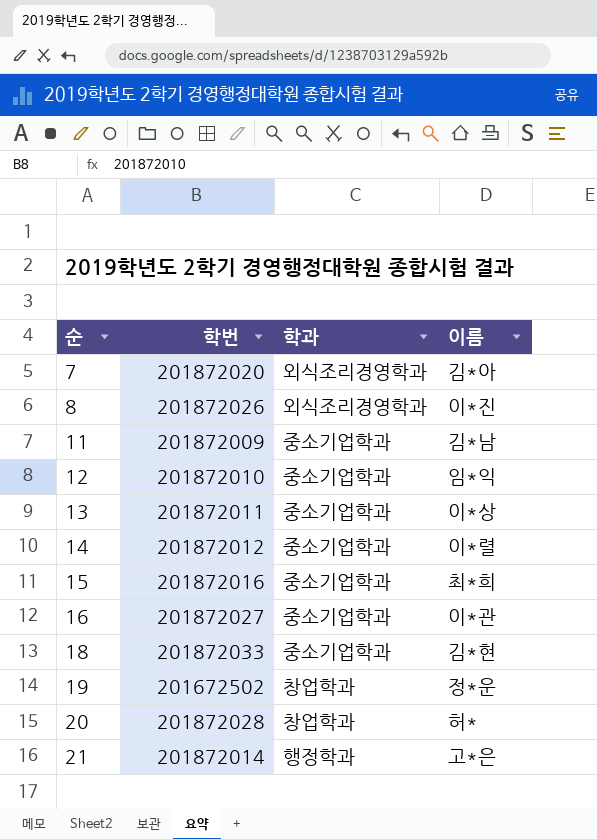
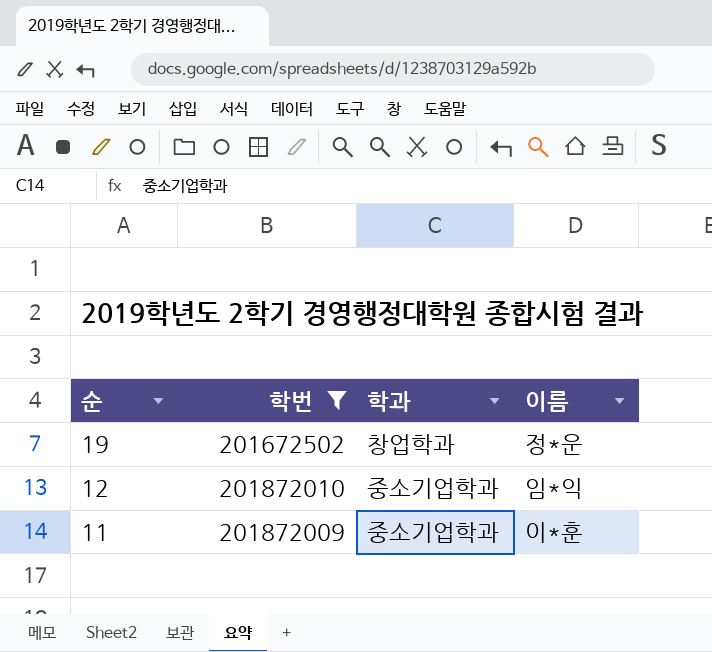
filter: none -> 학번 <= 201872010
row order: 순 ascending -> 순 descending
11 | 이름: 김*남 -> 이*훈

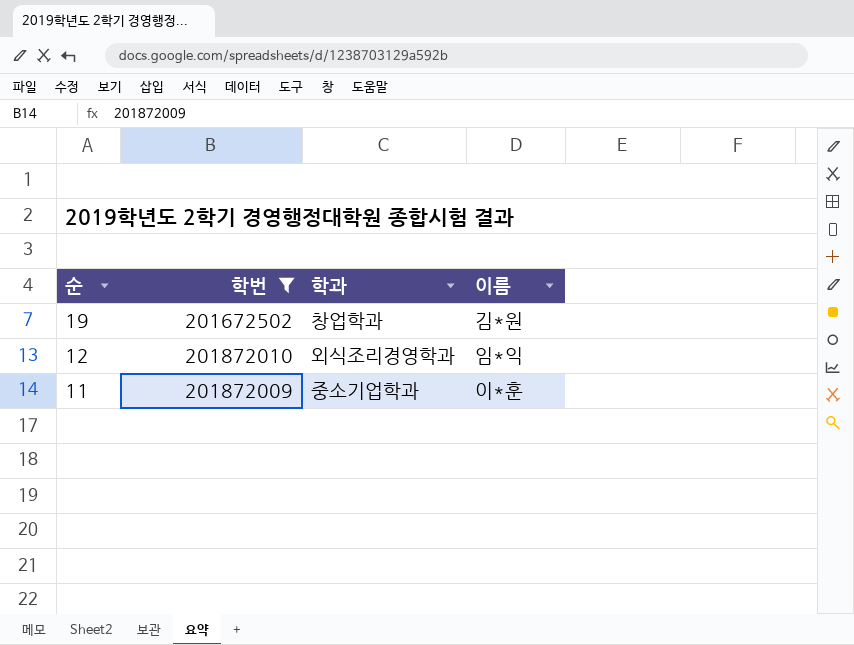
19 | 이름: 정*운 -> 김*원
12 | 학과: 중소기업학과 -> 외식조리경영학과

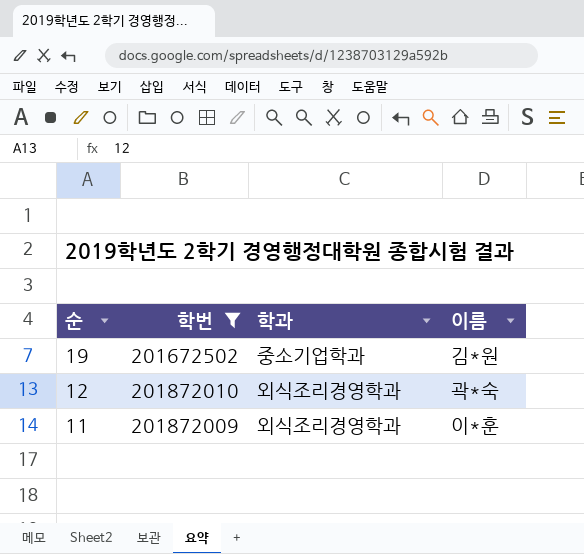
19 | 학과: 창업학과 -> 중소기업학과
12 | 이름: 임*익 -> 곽*숙
11 | 학과: 중소기업학과 -> 외식조리경영학과

